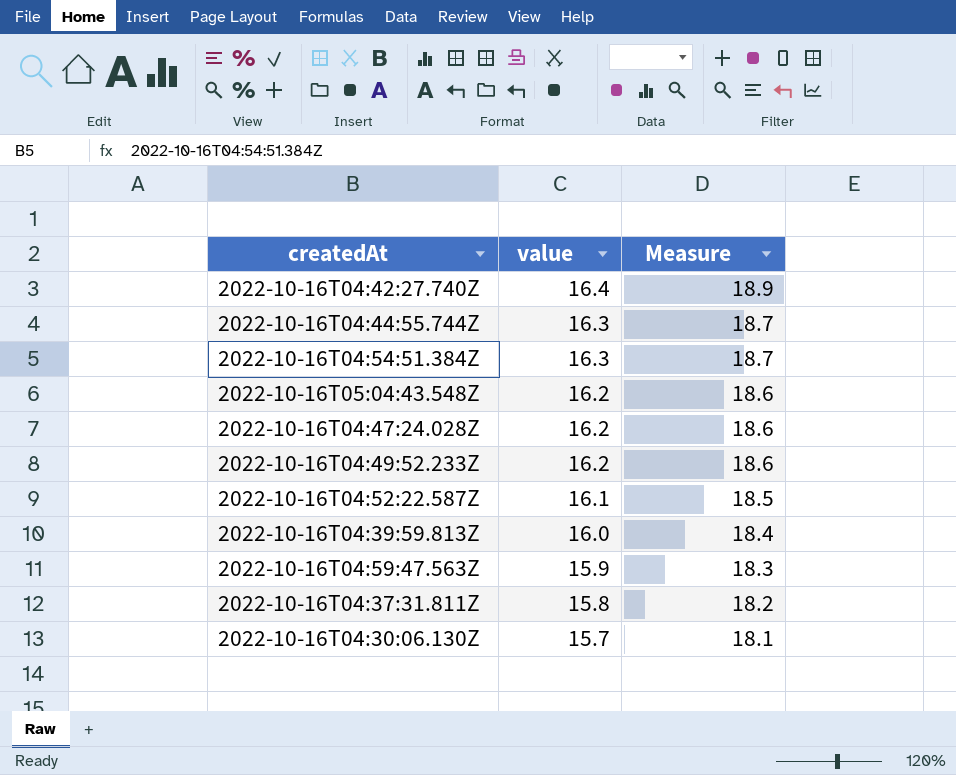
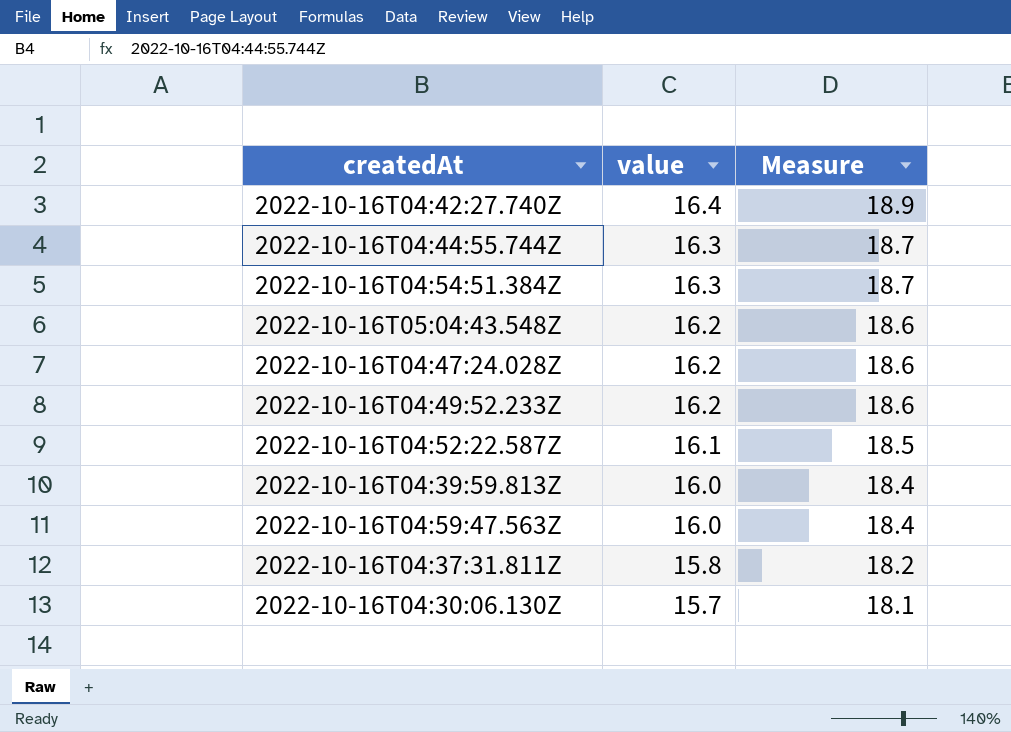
2022-10-16T04:59:47.563Z | value: 15.9 -> 16.0
2022-10-16T04:59:47.563Z | Measure: 18.3 -> 18.4

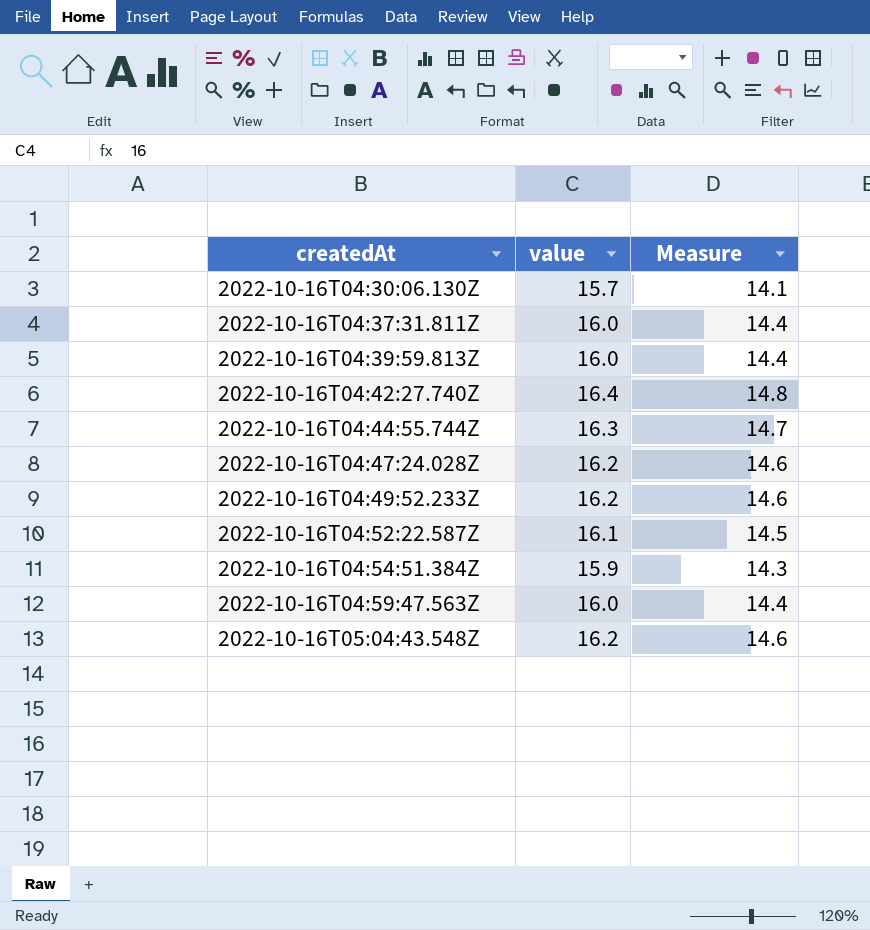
row order: value descending -> createdAt ascending
column Measure | formula: [value] * 1.15 -> [value] * 0.9
2022-10-16T04:37:31.811Z | value: 15.8 -> 16.0
2022-10-16T04:54:51.384Z | value: 16.3 -> 15.9

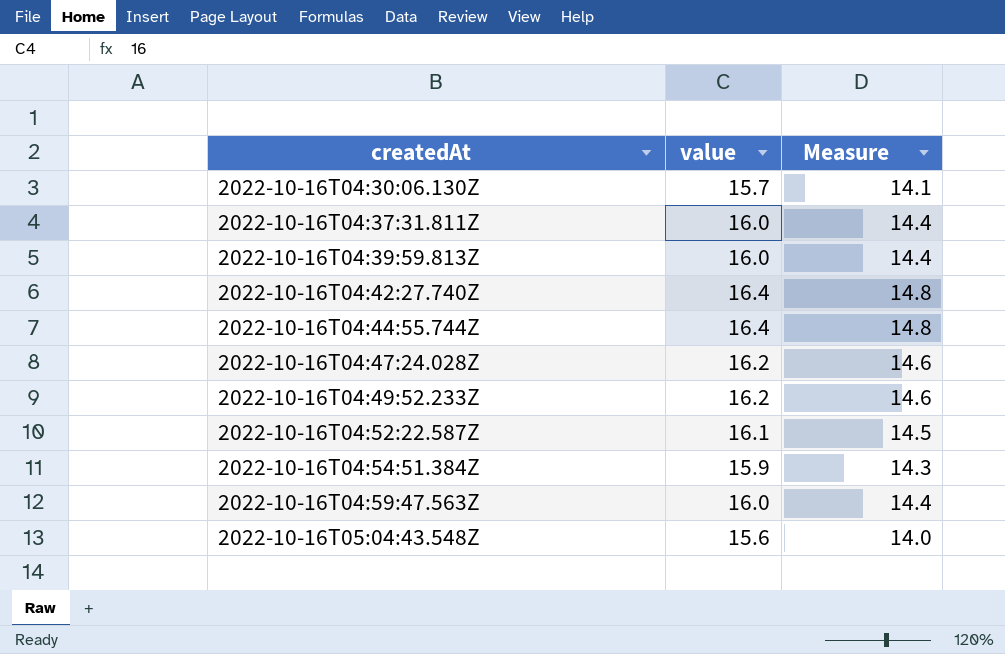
2022-10-16T04:44:55.744Z | value: 16.3 -> 16.4
2022-10-16T04:44:55.744Z | Measure: 14.7 -> 14.8
2022-10-16T05:04:43.548Z | value: 16.2 -> 15.6
2022-10-16T05:04:43.548Z | Measure: 14.6 -> 14.0

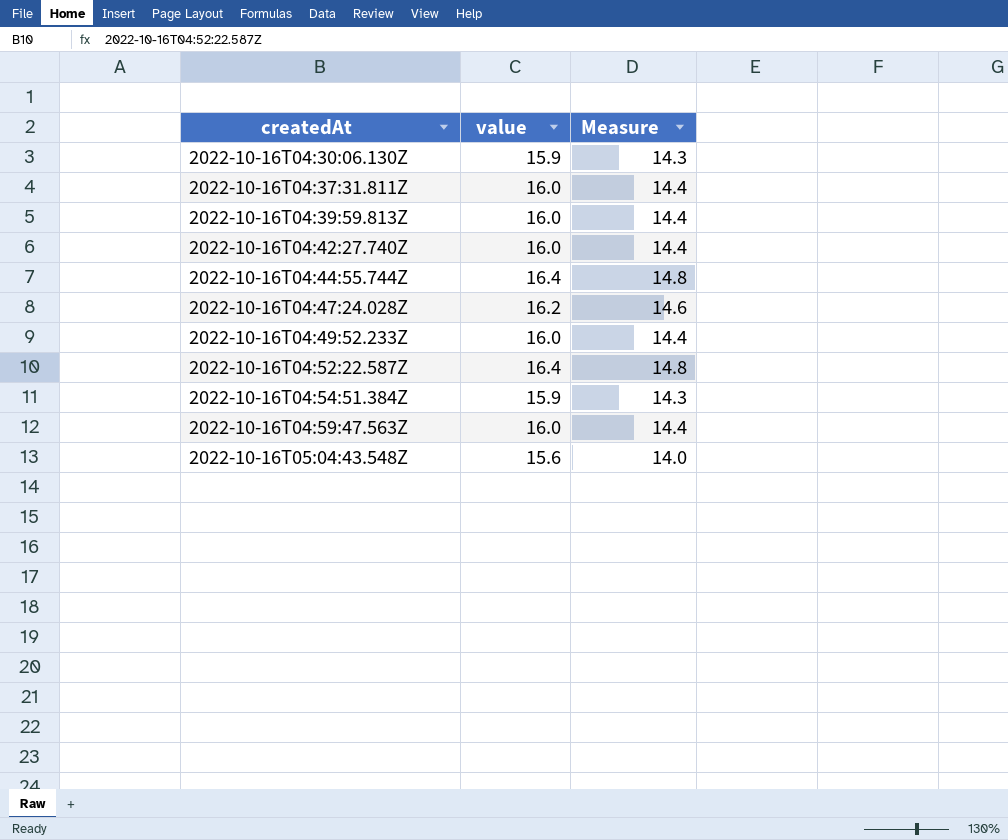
2022-10-16T04:30:06.130Z | value: 15.7 -> 15.9
2022-10-16T04:30:06.130Z | Measure: 14.1 -> 14.3
2022-10-16T04:42:27.740Z | value: 16.4 -> 16.0
2022-10-16T04:42:27.740Z | Measure: 14.8 -> 14.4
2022-10-16T04:49:52.233Z | value: 16.2 -> 16.0
2022-10-16T04:49:52.233Z | Measure: 14.6 -> 14.4
2022-10-16T04:52:22.587Z | value: 16.1 -> 16.4
2022-10-16T04:52:22.587Z | Measure: 14.5 -> 14.8

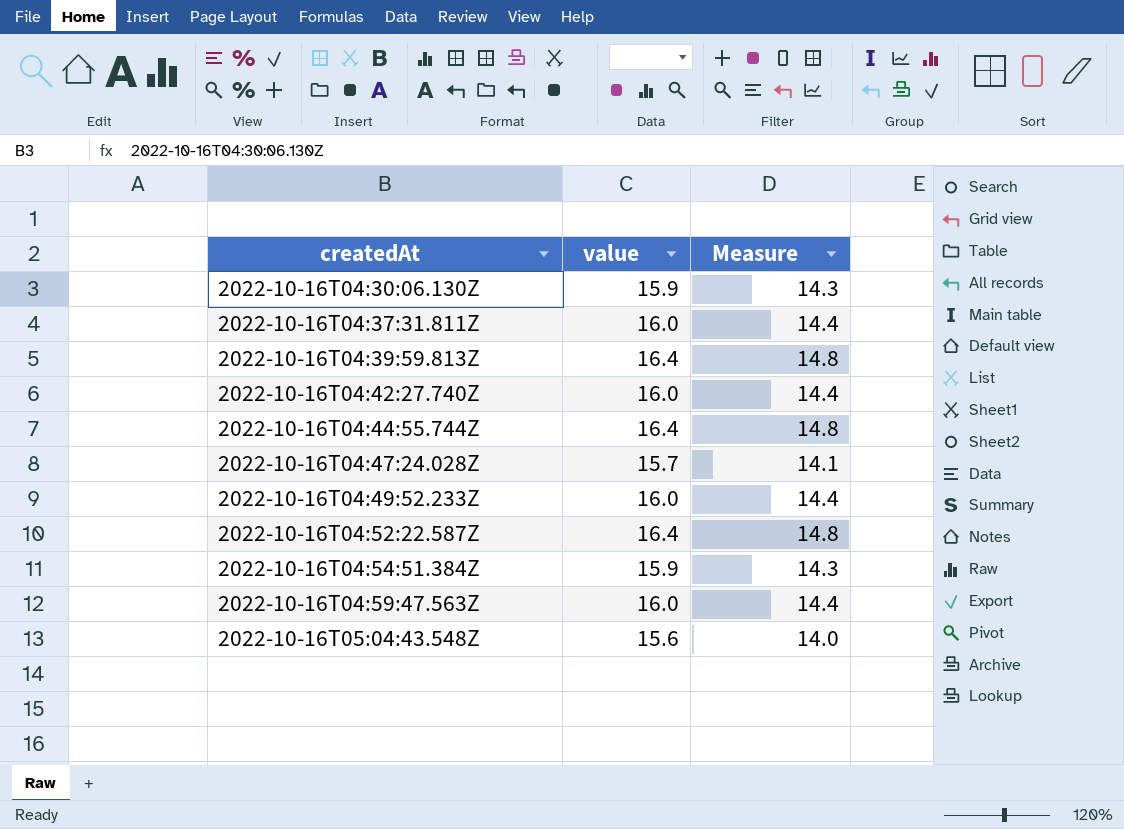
2022-10-16T04:39:59.813Z | value: 16.0 -> 16.4
2022-10-16T04:39:59.813Z | Measure: 14.4 -> 14.8
2022-10-16T04:47:24.028Z | value: 16.2 -> 15.7
2022-10-16T04:47:24.028Z | Measure: 14.6 -> 14.1

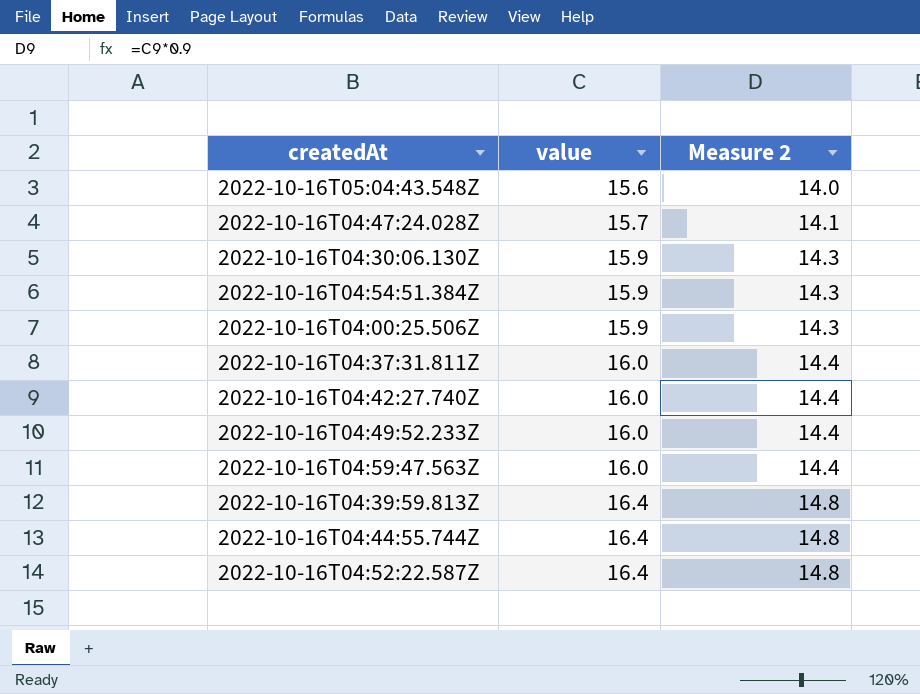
row order: createdAt ascending -> value ascending
column name: Measure -> Measure 2
row 2022-10-16T04:00:25.506Z: none -> 15.9 | 14.3

